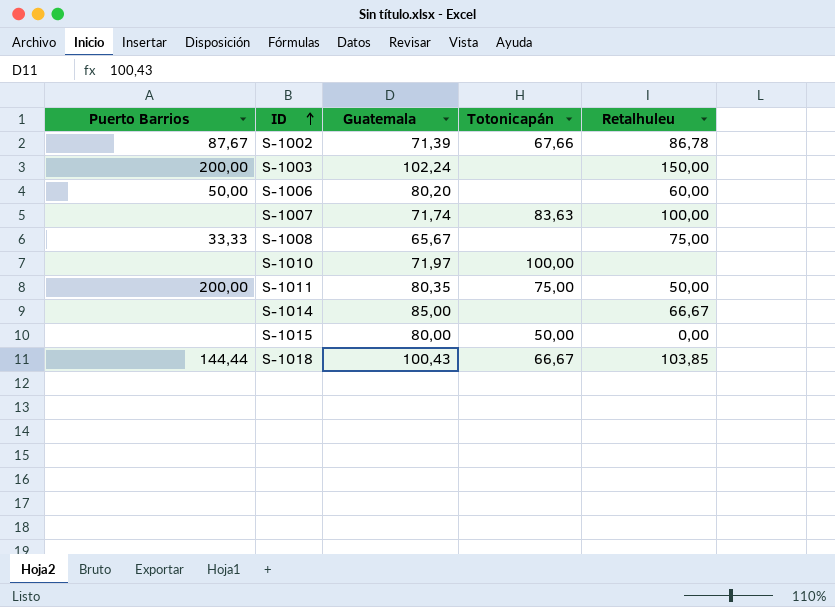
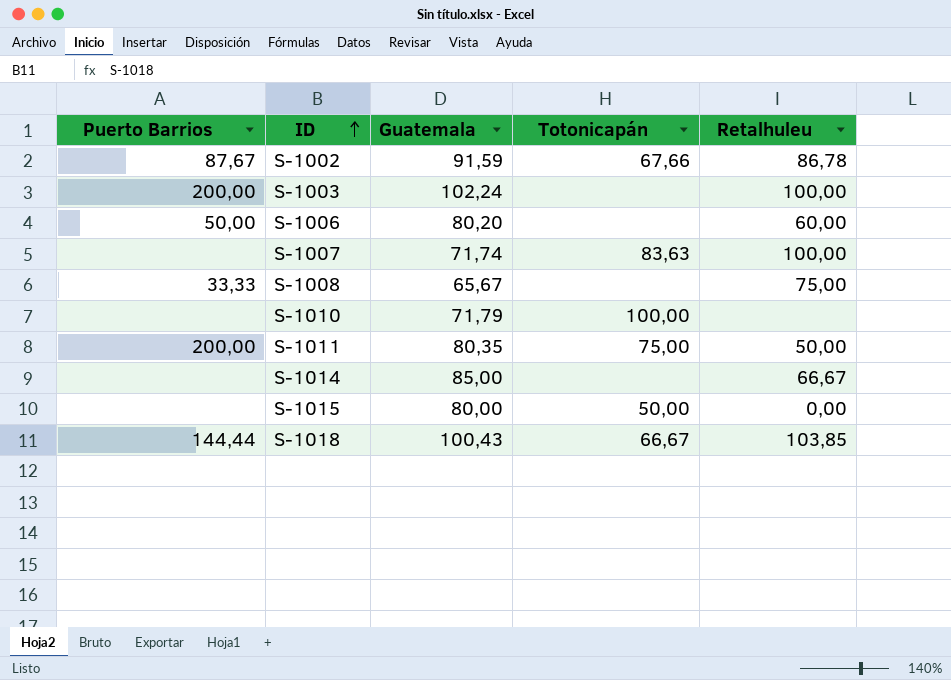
S-1002 | Guatemala: 71,39 -> 91,59
S-1003 | Retalhuleu: 150,00 -> 100,00
S-1010 | Guatemala: 71,97 -> 71,79

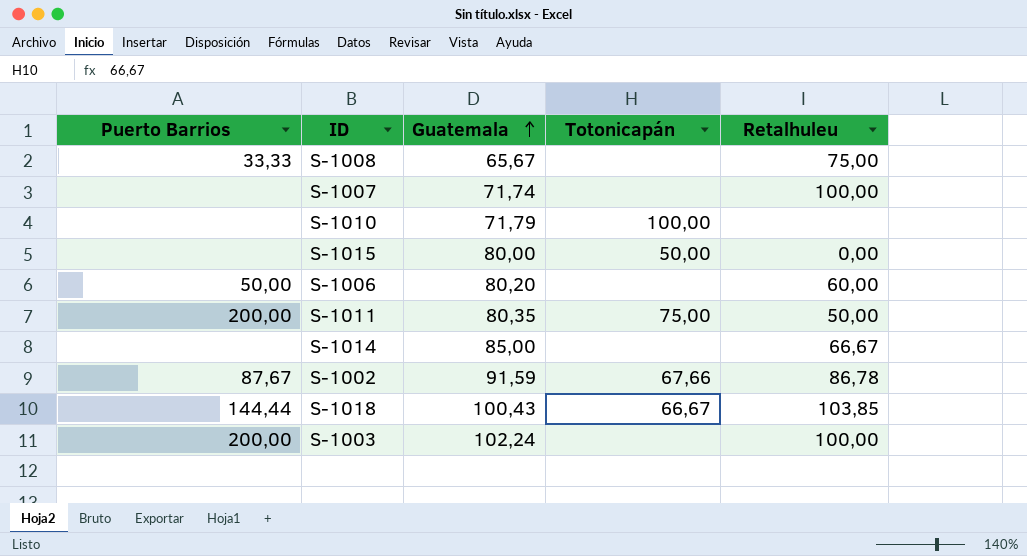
row order: ID ascending -> Guatemala ascending
S-1007 | Totonicapán: 83,63 -> none

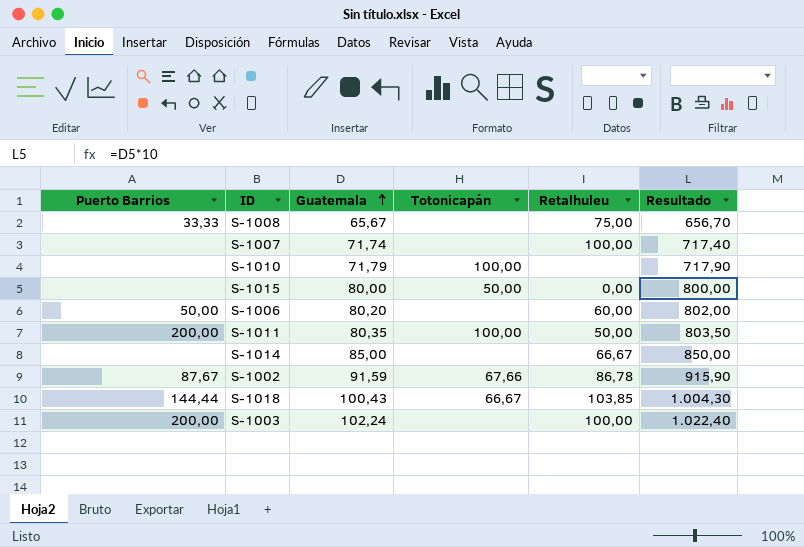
column Resultado | formula: none -> [Guatemala] * 10
S-1011 | Totonicapán: 75,00 -> 100,00

